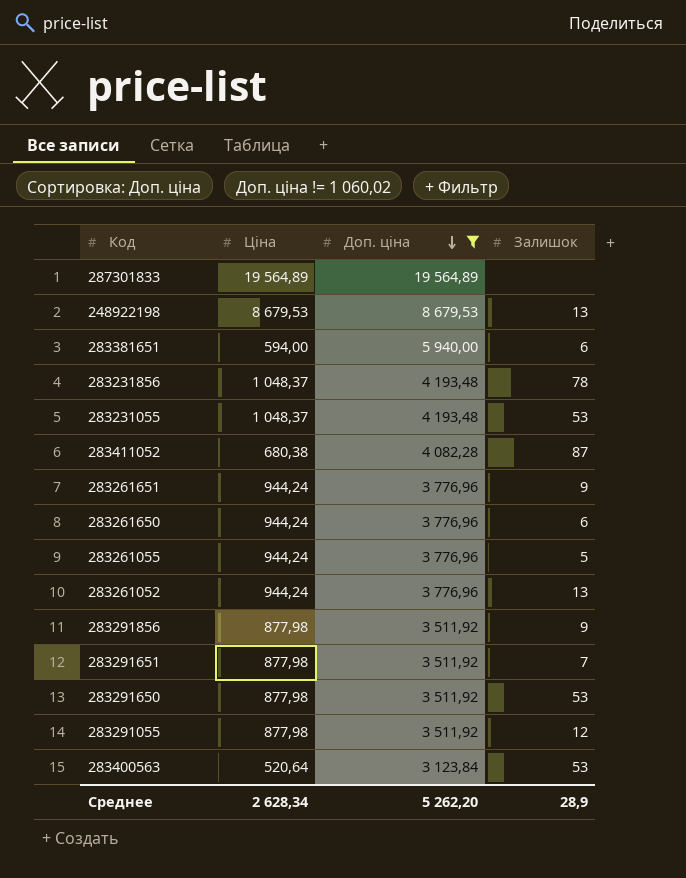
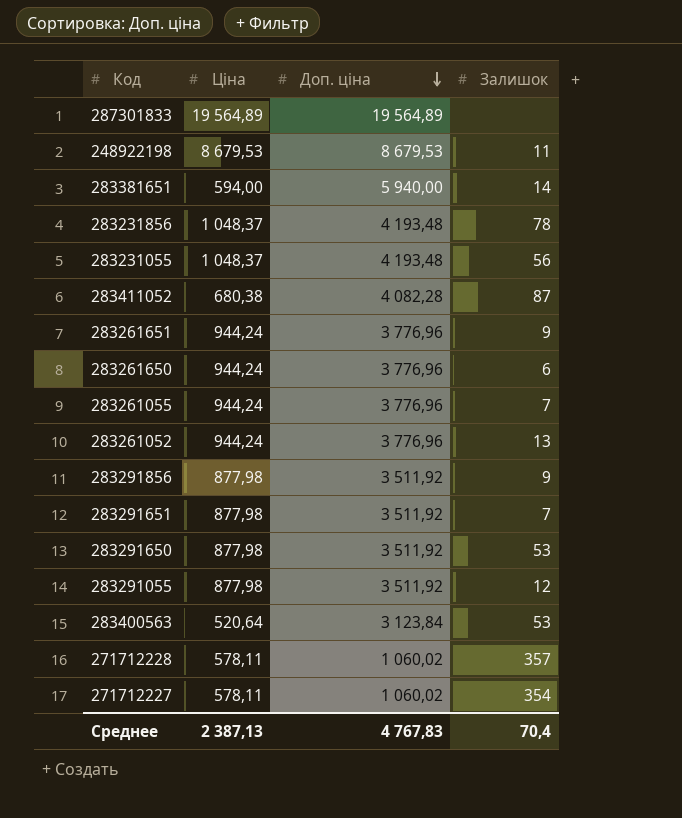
filter: Доп. ціна != 1 060,02 -> none
248922198 | Залишок: 13 -> 11
283381651 | Залишок: 6 -> 14
283231055 | Залишок: 53 -> 56
283261055 | Залишок: 5 -> 7
Среднее | Ціна: 2 628,34 -> 2 387,13
Среднее | Доп. ціна: 5 262,20 -> 4 767,83
Среднее | Залишок: 28,9 -> 70,4

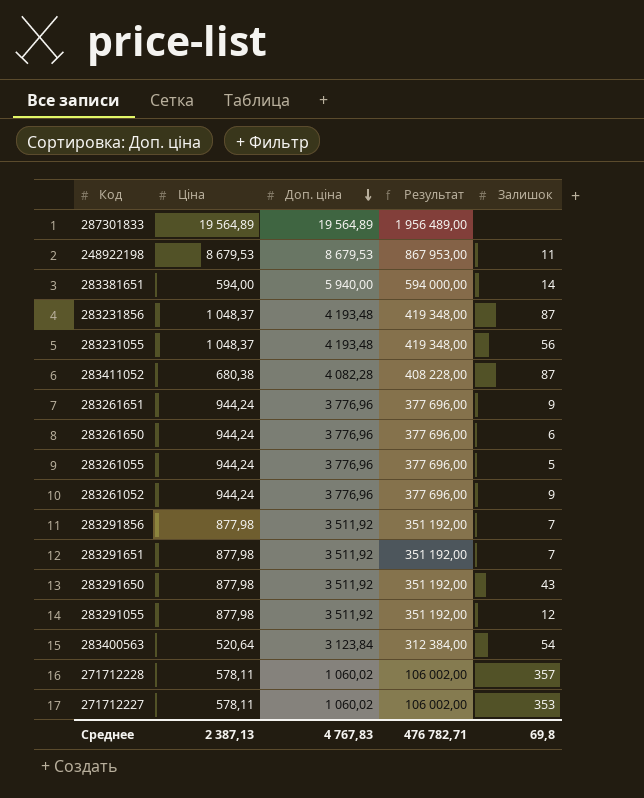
column Результат | formula: none -> [Доп. ціна] * 100
283231856 | Залишок: 78 -> 87
283261055 | Залишок: 7 -> 5
283261052 | Залишок: 13 -> 9
283291856 | Залишок: 9 -> 7
283291650 | Залишок: 53 -> 43
283400563 | Залишок: 53 -> 54
271712227 | Залишок: 354 -> 353
Среднее | Залишок: 70,4 -> 69,8

